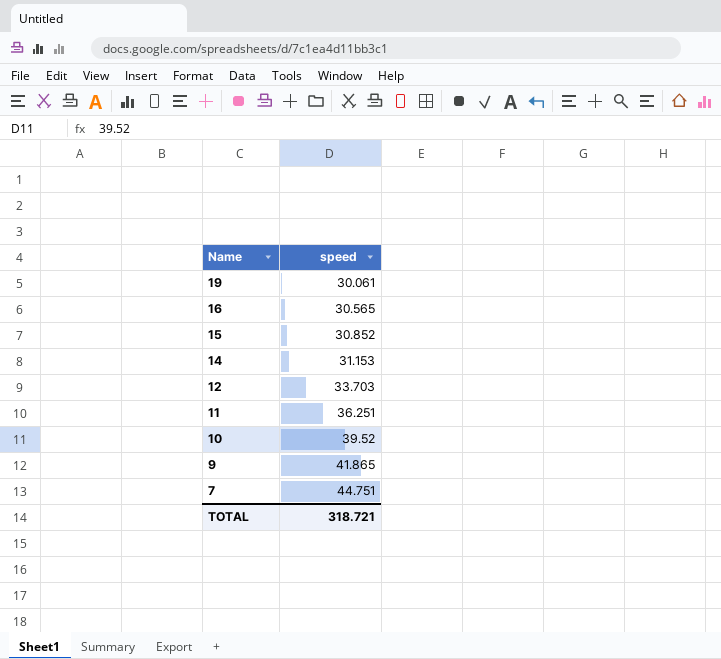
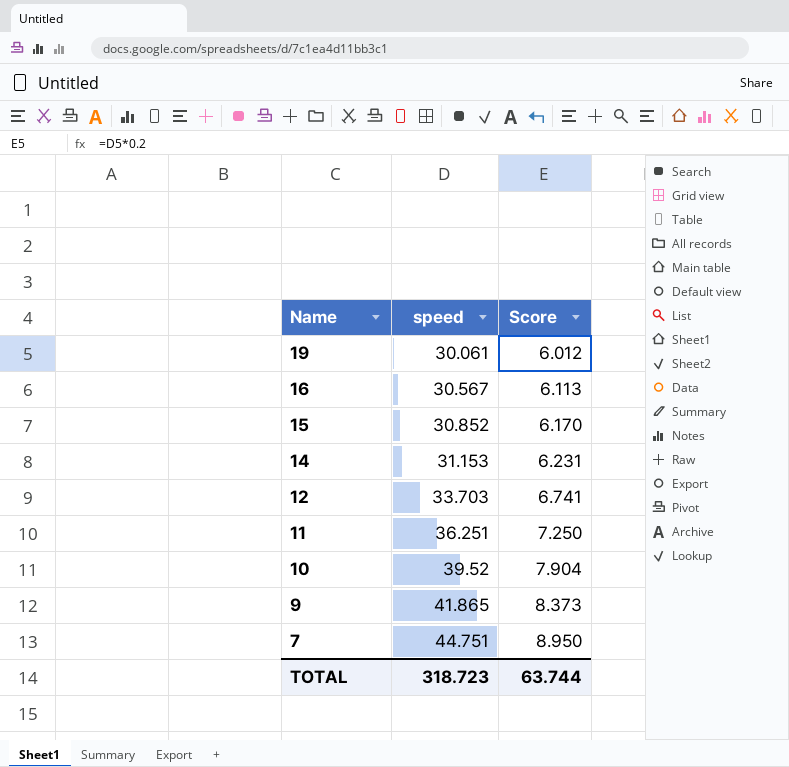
column Score | formula: none -> [speed] * 0.2
16 | speed: 30.565 -> 30.567
TOTAL | speed: 318.721 -> 318.723

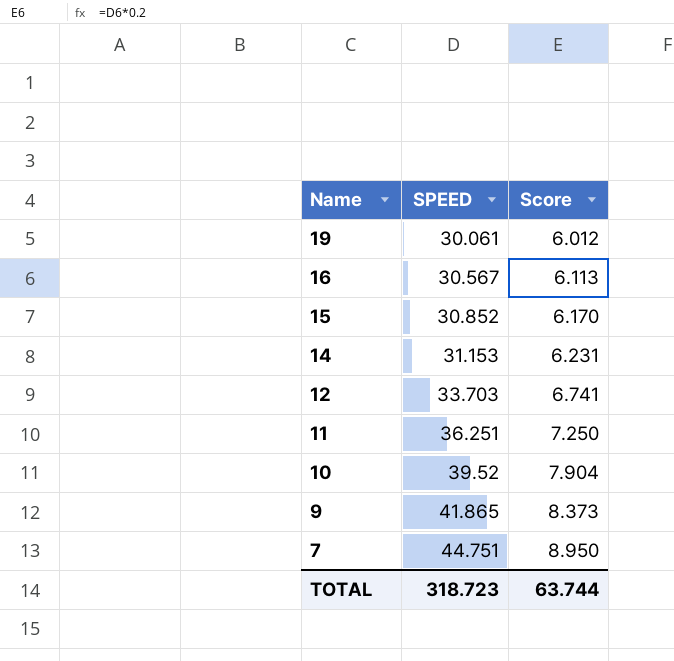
column name: speed -> SPEED

